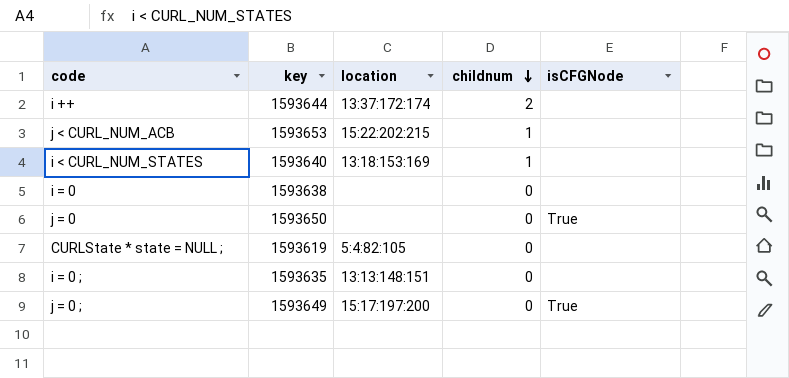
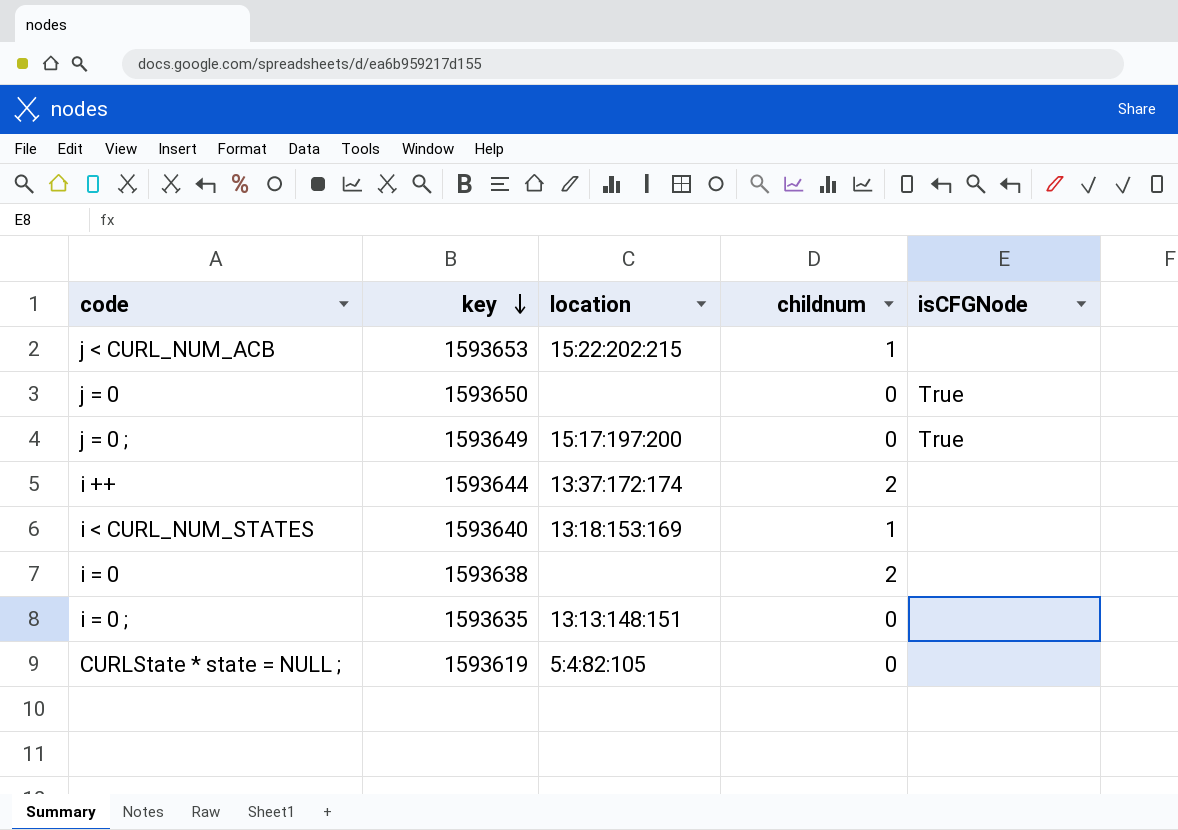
row order: childnum descending -> key descending
i = 0 | childnum: 0 -> 2

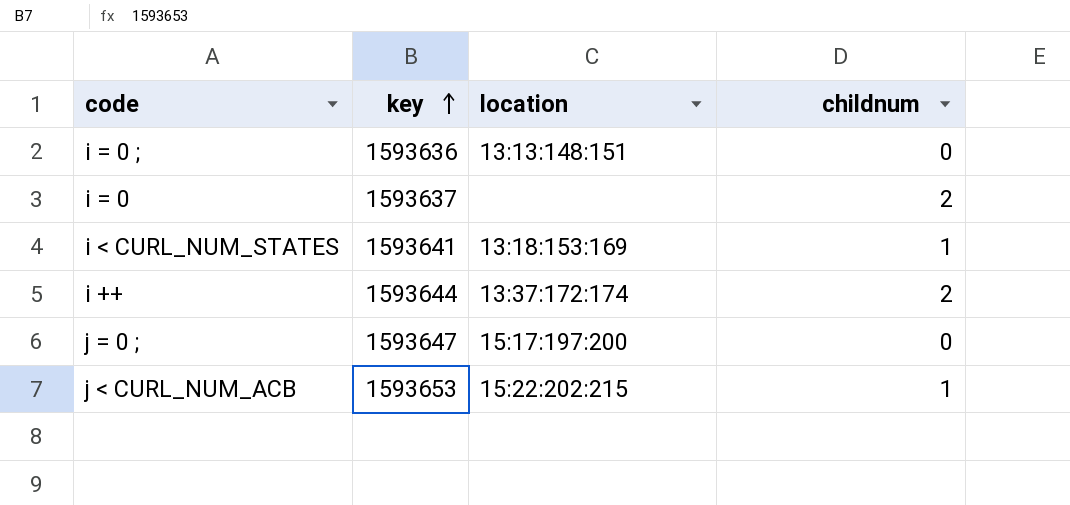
row order: key descending -> key ascending
column isCFGNode | position: 5 -> none
row j = 0: 1593650 | none | 0 | True -> none
row CURLState * state = NULL ;: 1593619 | 5:4:82:105 | 0 | none -> none
i = 0 ; | key: 1593635 -> 1593636
i = 0 | key: 1593638 -> 1593637
i < CURL_NUM_STATES | key: 1593640 -> 1593641
j = 0 ; | key: 1593649 -> 1593647

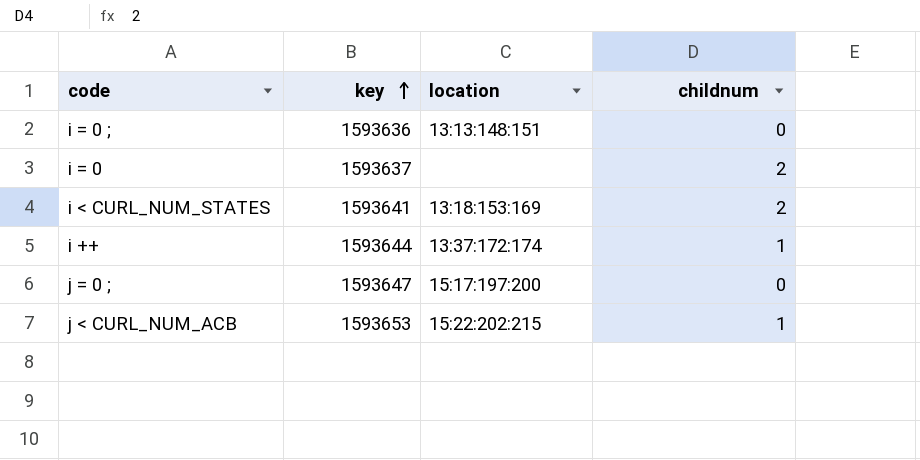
i < CURL_NUM_STATES | childnum: 1 -> 2
i ++ | childnum: 2 -> 1

